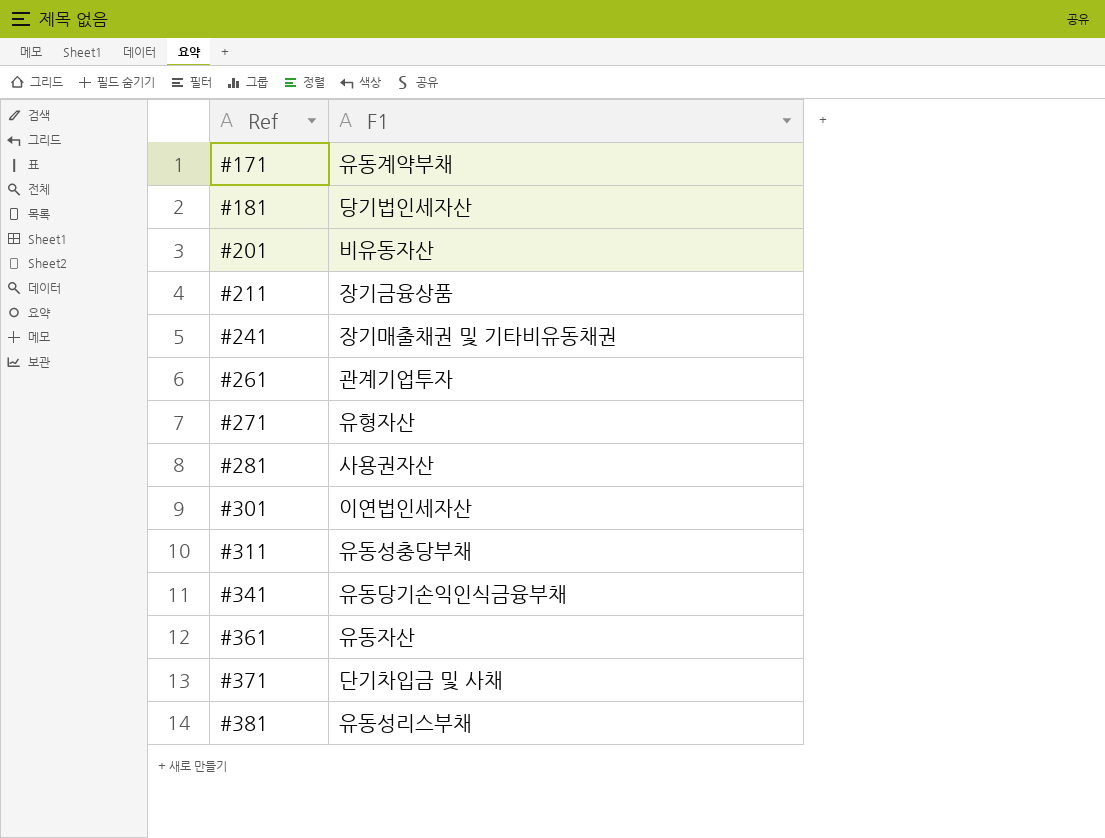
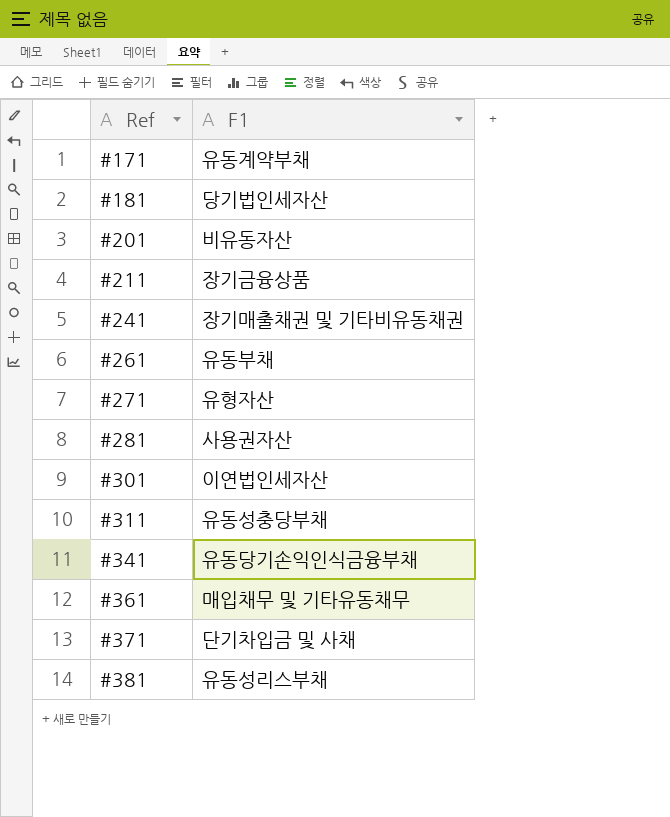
#261 | F1: 관계기업투자 -> 유동부채
#361 | F1: 유동자산 -> 매입채무 및 기타유동채무

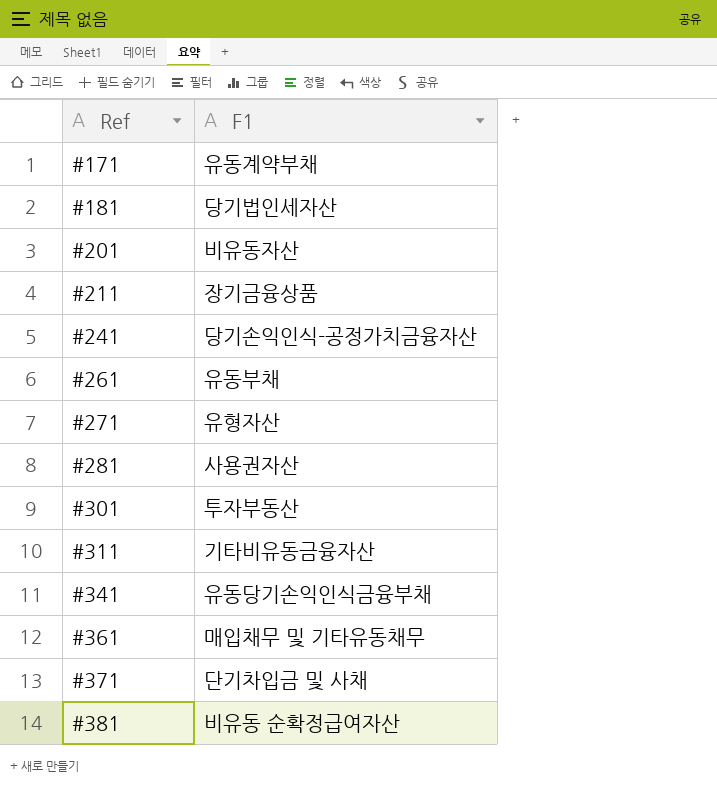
#241 | F1: 장기매출채권 및 기타비유동채권 -> 당기손익인식-공정가치금융자산
#301 | F1: 이연법인세자산 -> 투자부동산
#311 | F1: 유동성충당부채 -> 기타비유동금융자산
#381 | F1: 유동성리스부채 -> 비유동 순확정급여자산

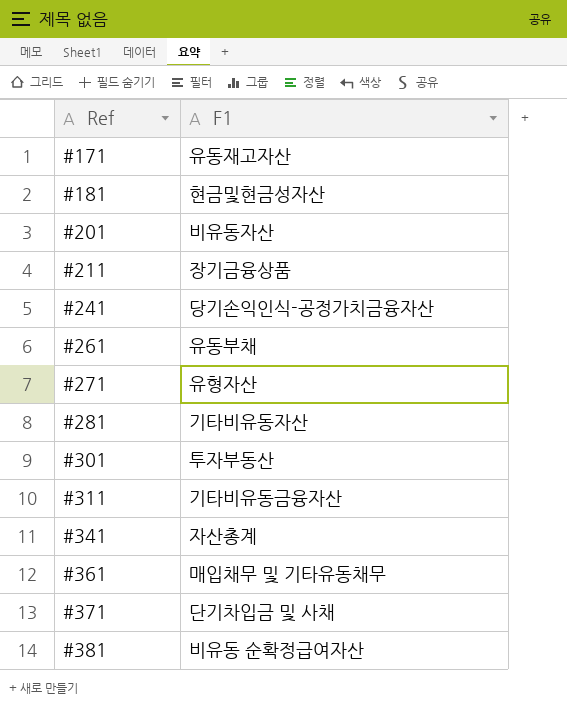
#171 | F1: 유동계약부채 -> 유동재고자산
#181 | F1: 당기법인세자산 -> 현금및현금성자산
#281 | F1: 사용권자산 -> 기타비유동자산
#341 | F1: 유동당기손익인식금융부채 -> 자산총계

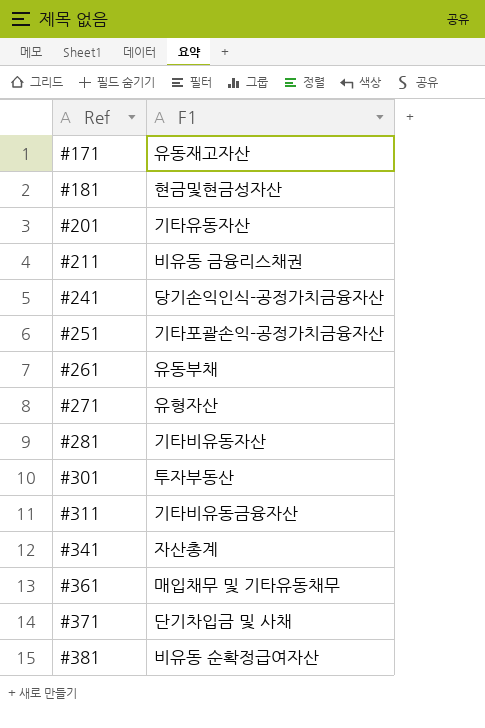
#201 | F1: 비유동자산 -> 기타유동자산
#211 | F1: 장기금융상품 -> 비유동 금융리스채권
row #251: none -> 기타포괄손익-공정가치금융자산

